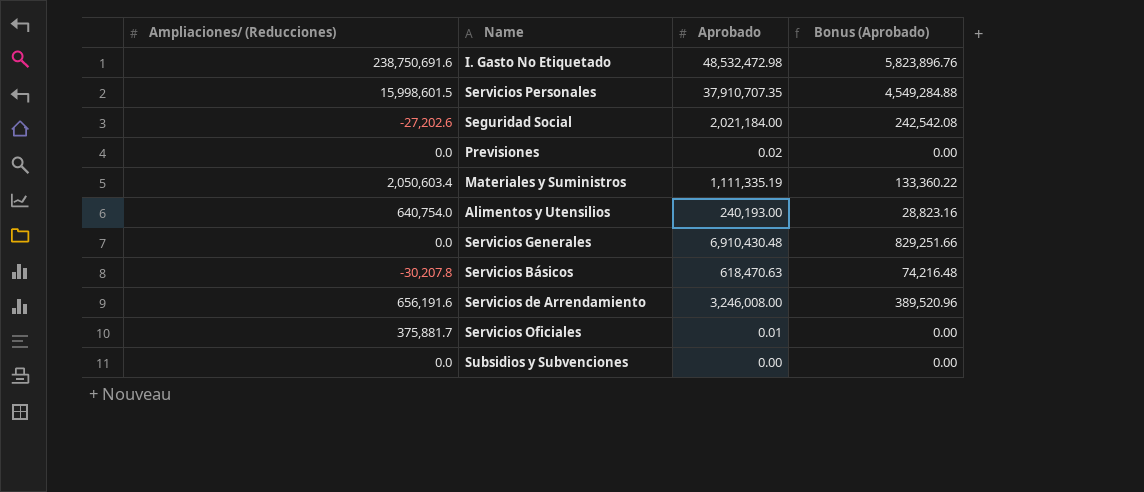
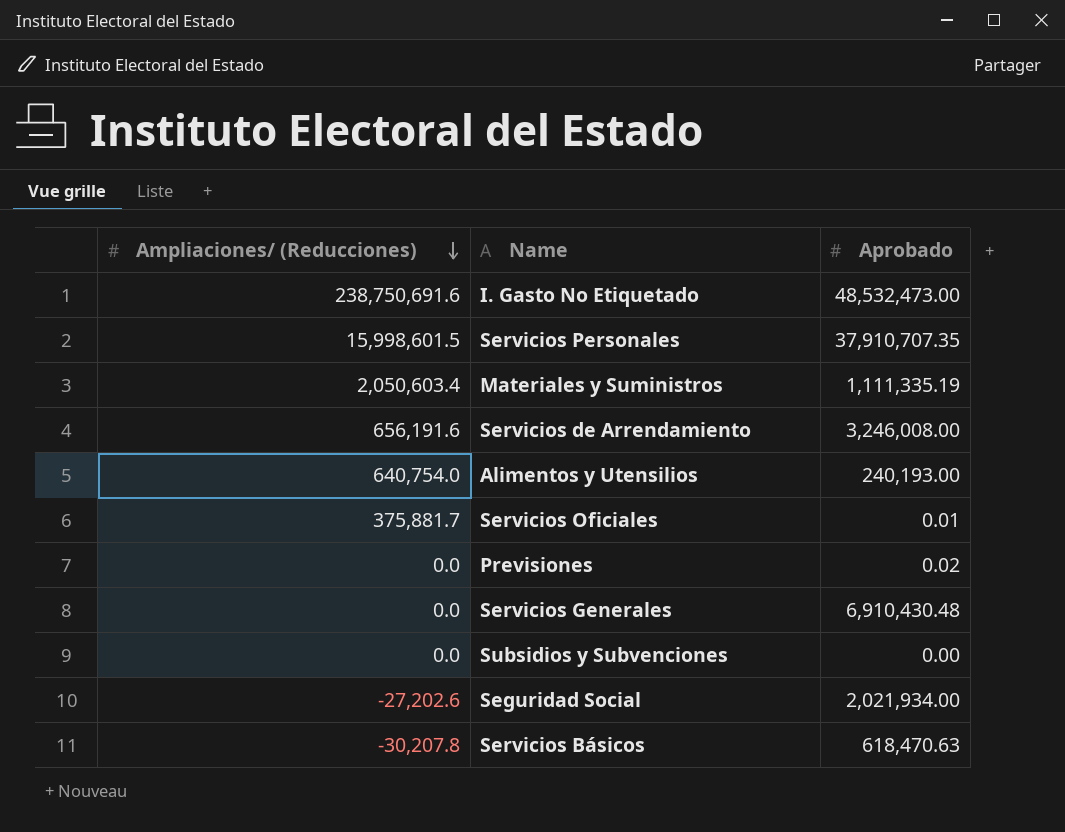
row order: none -> Ampliaciones/ (Reducciones) descending
column Bonus (Aprobado) | formula: [Aprobado] * 0.12 -> none
I. Gasto No Etiquetado | Aprobado: 48,532,472.98 -> 48,532,473.00
Seguridad Social | Aprobado: 2,021,184.00 -> 2,021,934.00

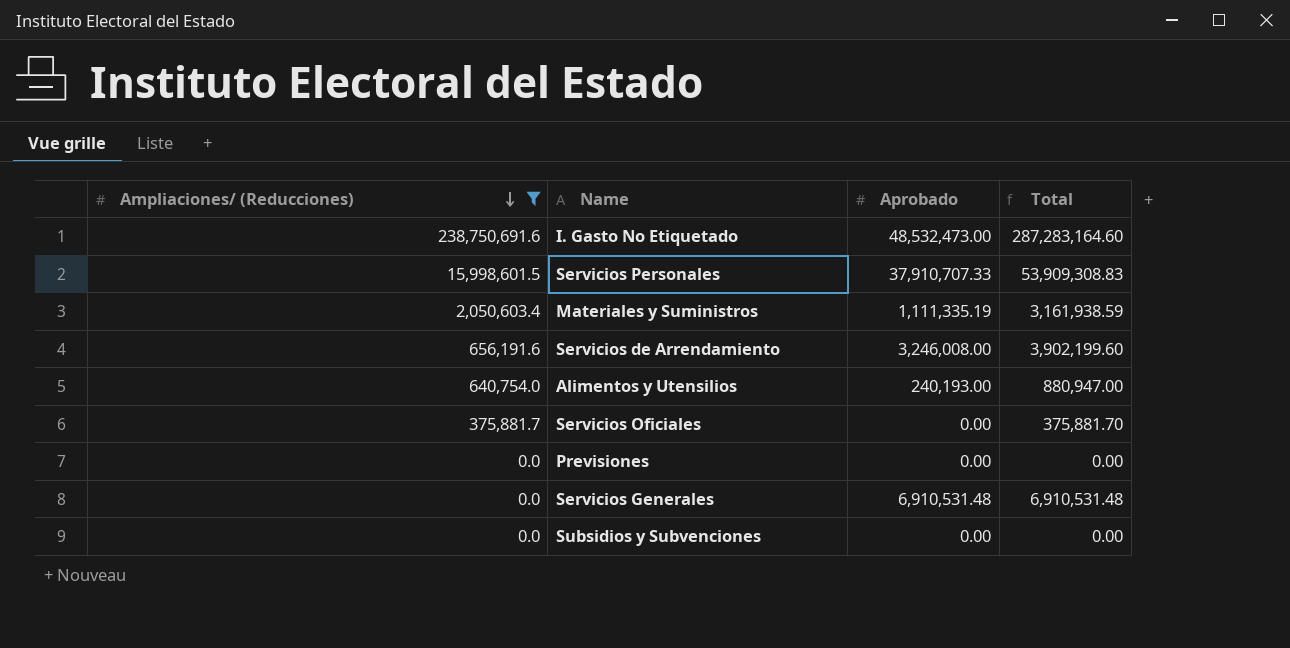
filter: none -> Ampliaciones/ (Reducciones) >= 0.0
column Total | formula: none -> [Ampliaciones/ (Reducciones)] + [Aprobado]
Servicios Personales | Aprobado: 37,910,707.35 -> 37,910,707.33
Servicios Oficiales | Aprobado: 0.01 -> 0.00
Previsiones | Aprobado: 0.02 -> 0.00
Servicios Generales | Aprobado: 6,910,430.48 -> 6,910,531.48

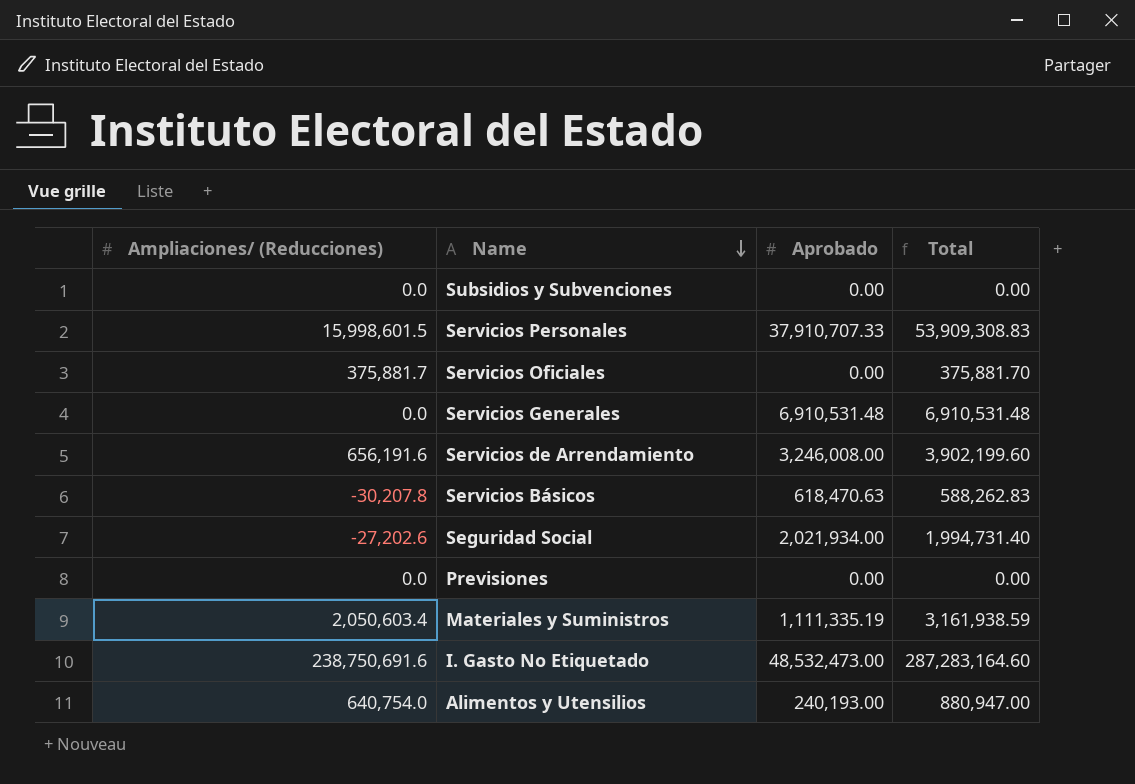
filter: Ampliaciones/ (Reducciones) >= 0.0 -> none
row order: Ampliaciones/ (Reducciones) descending -> Name descending

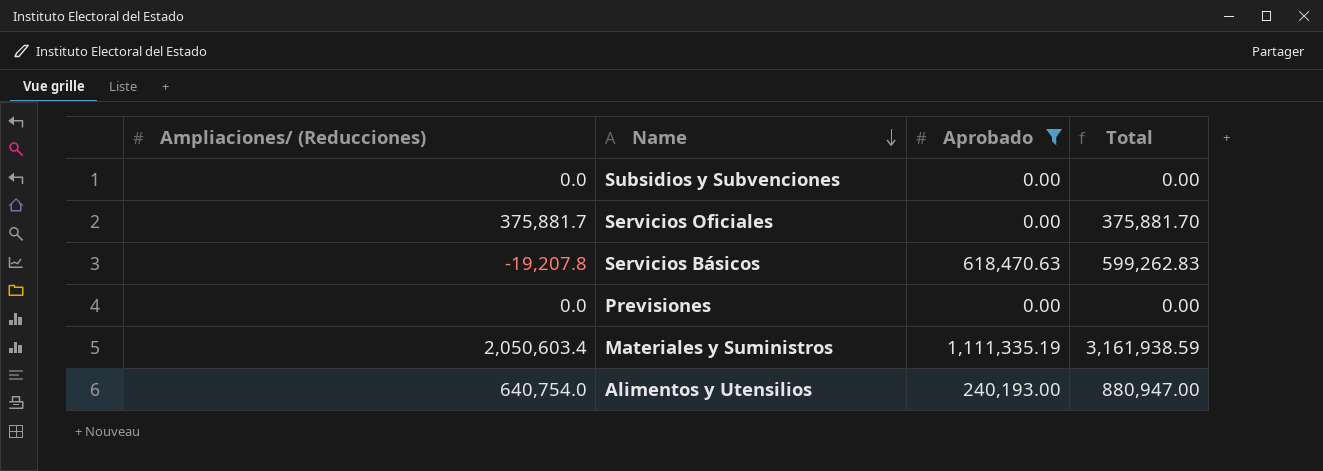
filter: none -> Aprobado <= 1,111,335.19
Servicios Básicos | Ampliaciones/ (Reducciones): -30,207.8 -> -19,207.8
Servicios Básicos | Total: 588,262.83 -> 599,262.83

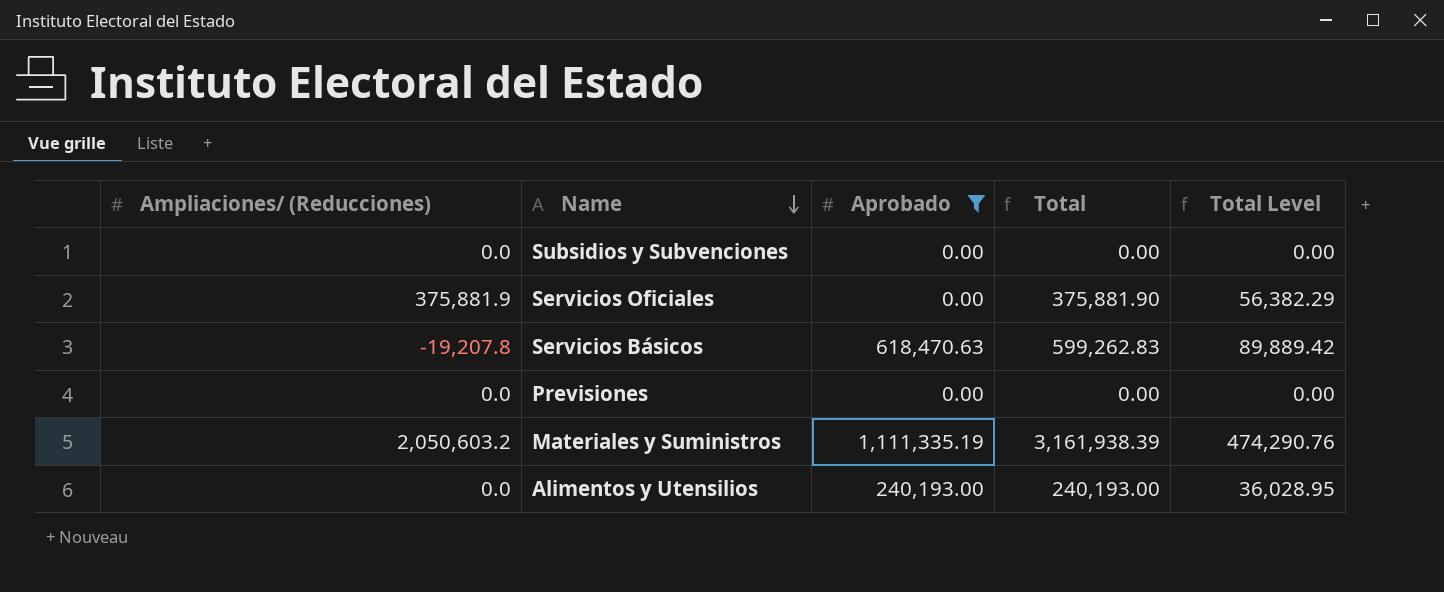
column Total Level | formula: none -> [Total] * 0.15
Servicios Oficiales | Ampliaciones/ (Reducciones): 375,881.7 -> 375,881.9
Servicios Oficiales | Total: 375,881.70 -> 375,881.90
Materiales y Suministros | Ampliaciones/ (Reducciones): 2,050,603.4 -> 2,050,603.2
Materiales y Suministros | Total: 3,161,938.59 -> 3,161,938.39
Alimentos y Utensilios | Ampliaciones/ (Reducciones): 640,754.0 -> 0.0
Alimentos y Utensilios | Total: 880,947.00 -> 240,193.00

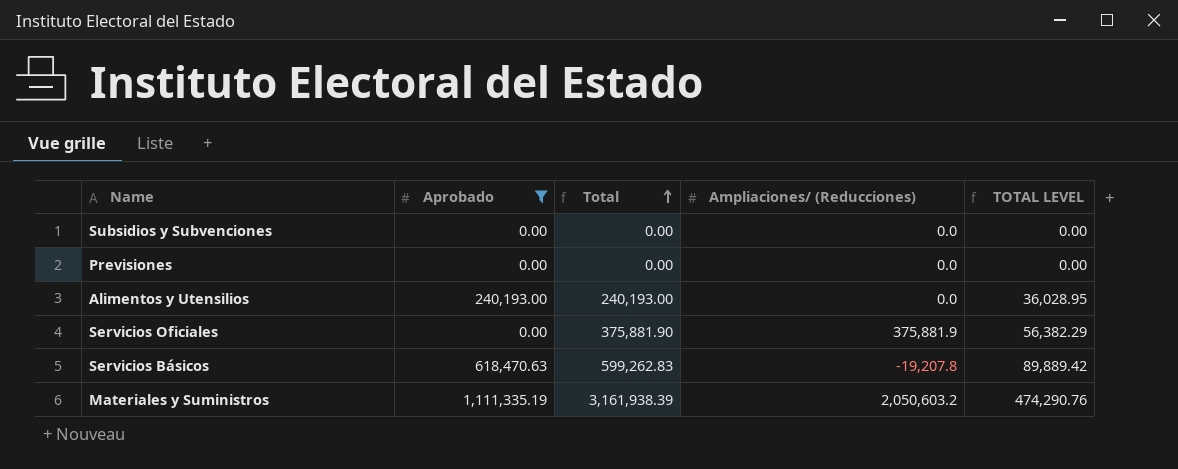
row order: Name descending -> Total ascending
column Ampliaciones/ (Reducciones) | position: 1 -> 4
column name: Total Level -> TOTAL LEVEL

